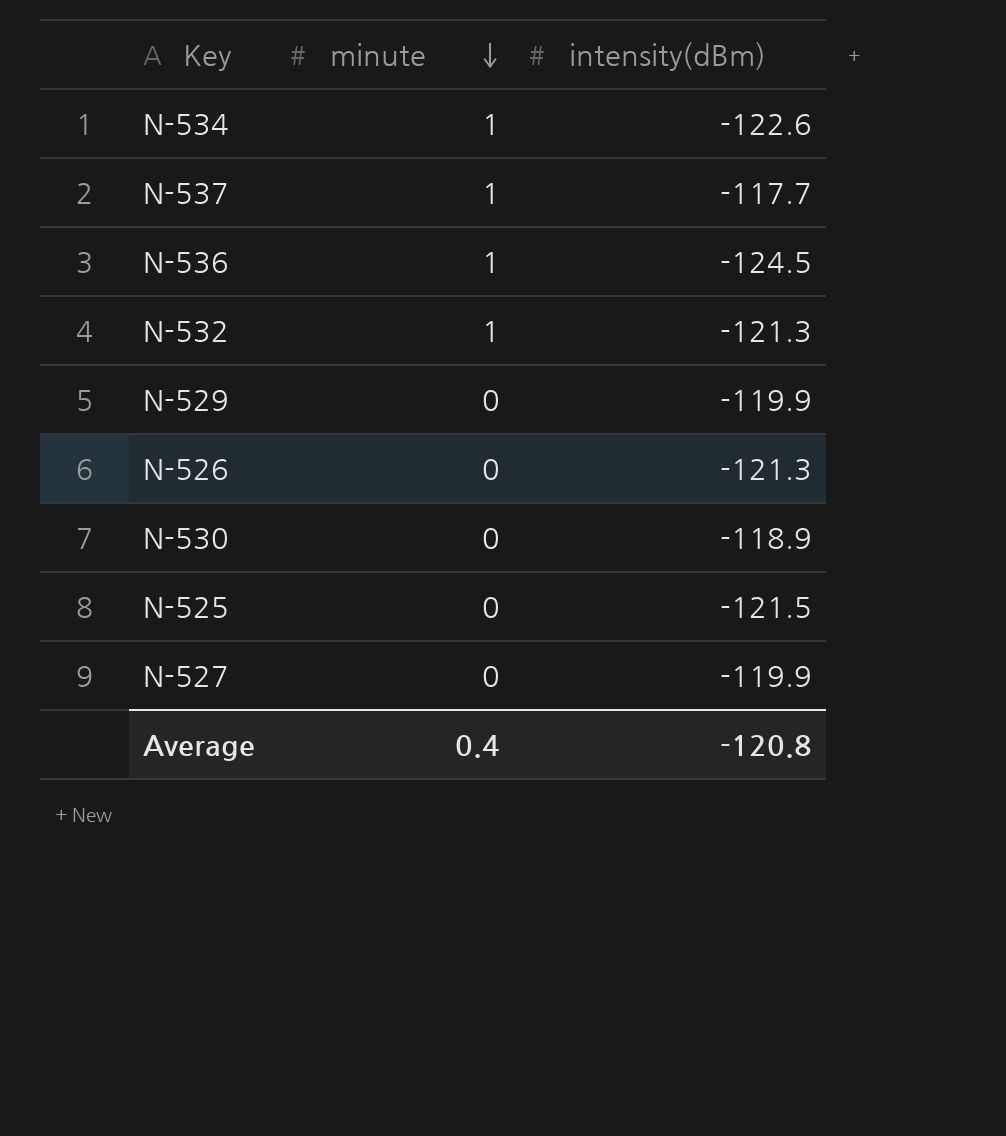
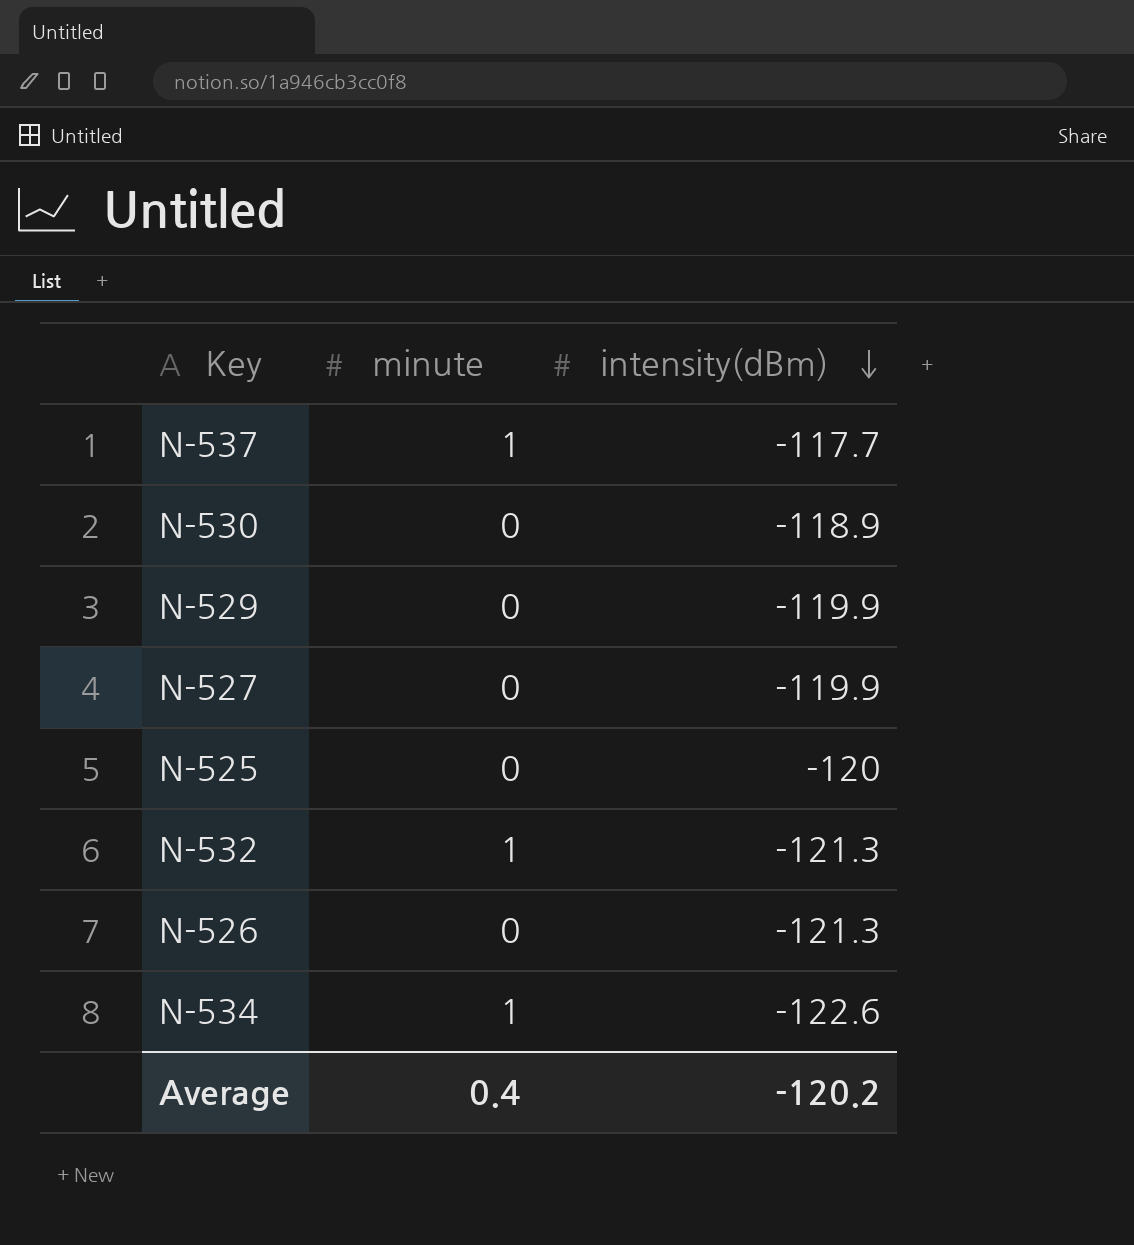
row order: minute descending -> intensity(dBm) descending
row N-536: 1 | -124.5 -> none
N-525 | intensity(dBm): -121.5 -> -120
Average | intensity(dBm): -120.8 -> -120.2

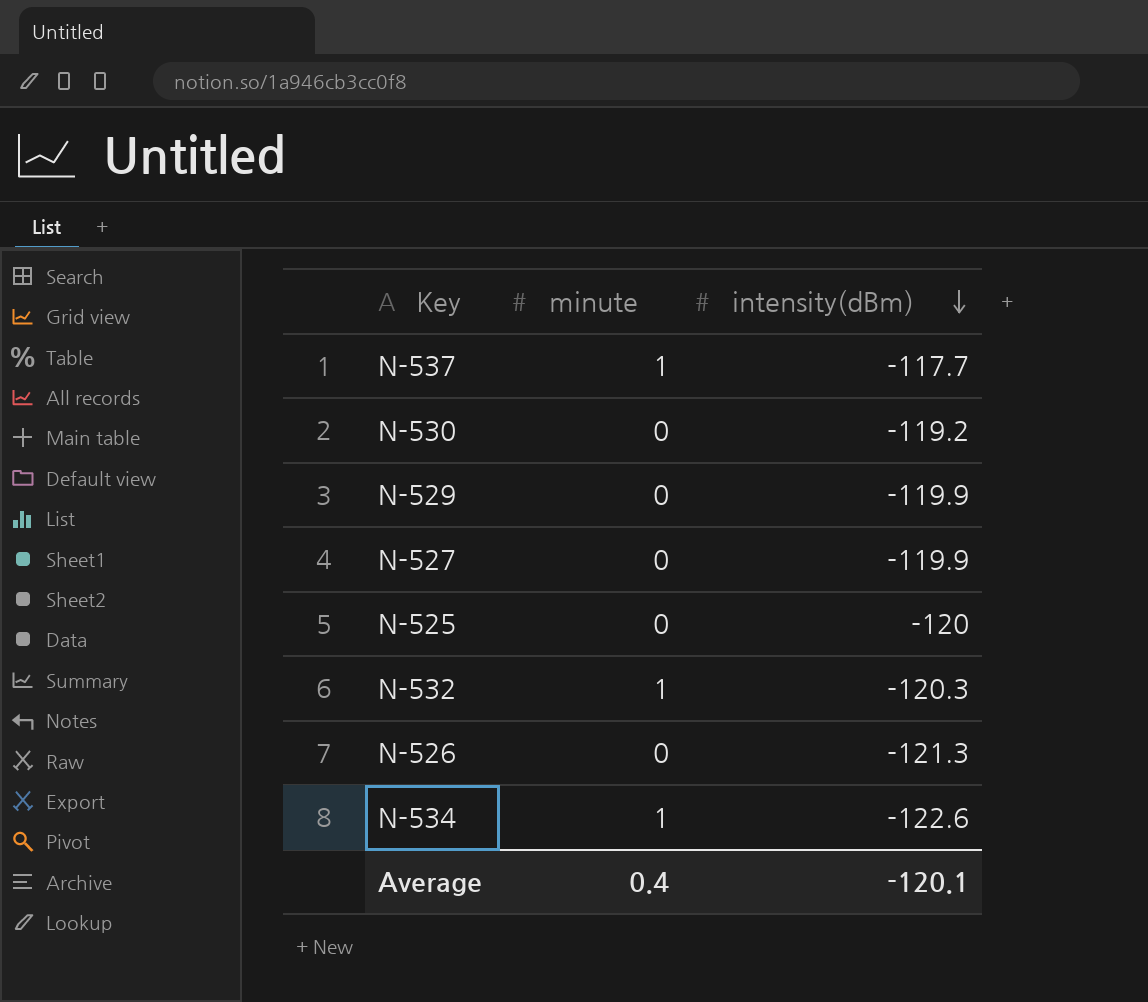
N-530 | intensity(dBm): -118.9 -> -119.2
N-532 | intensity(dBm): -121.3 -> -120.3
Average | intensity(dBm): -120.2 -> -120.1

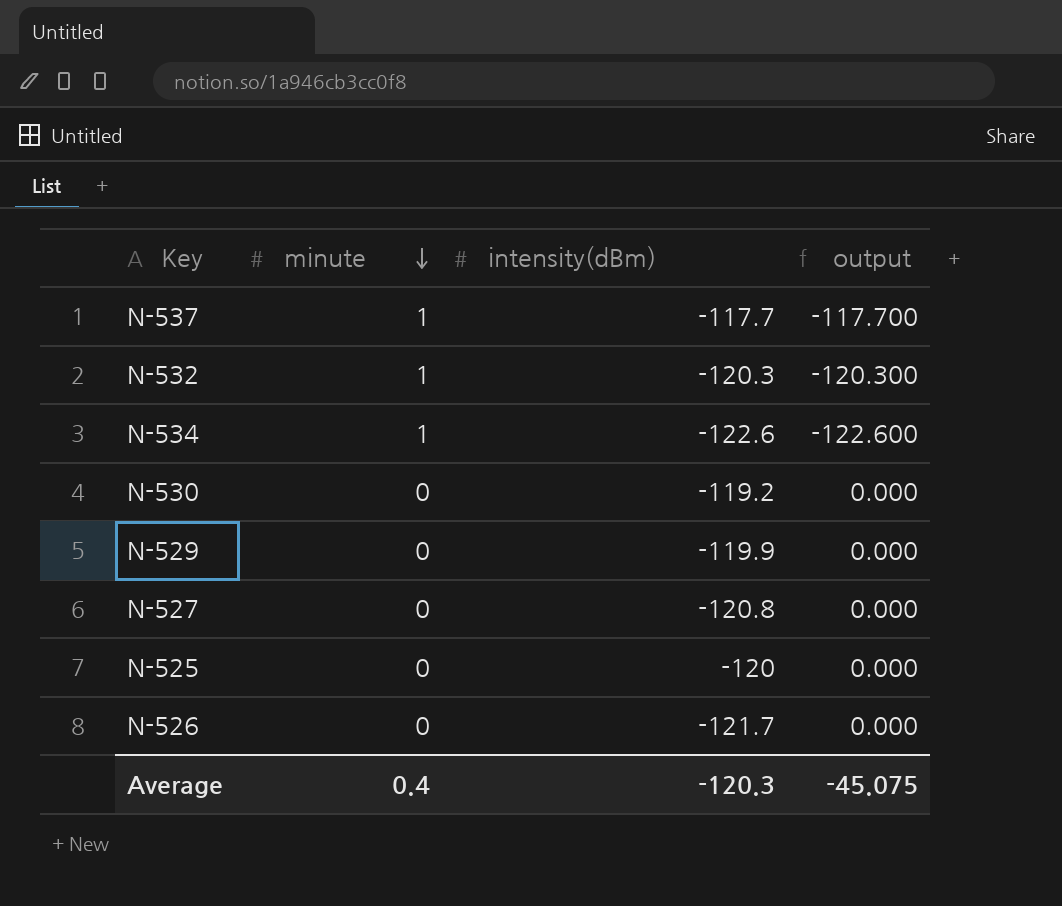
row order: intensity(dBm) descending -> minute descending
column output | formula: none -> [minute] * [intensity(dBm)]
N-527 | intensity(dBm): -119.9 -> -120.8
N-526 | intensity(dBm): -121.3 -> -121.7
Average | intensity(dBm): -120.1 -> -120.3

